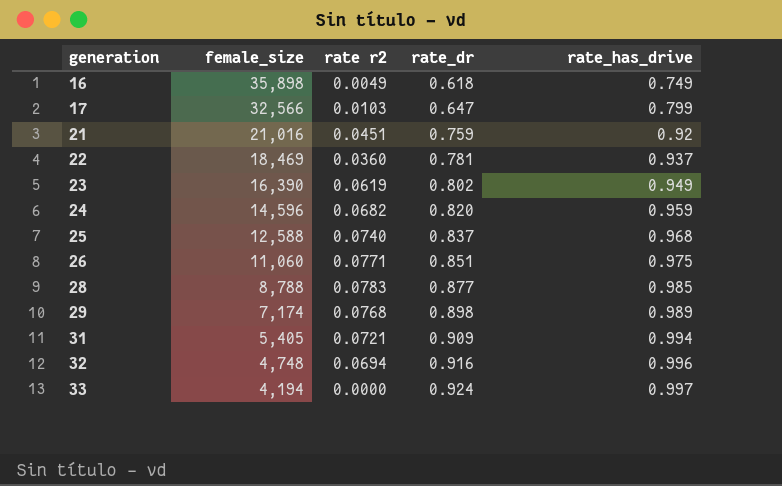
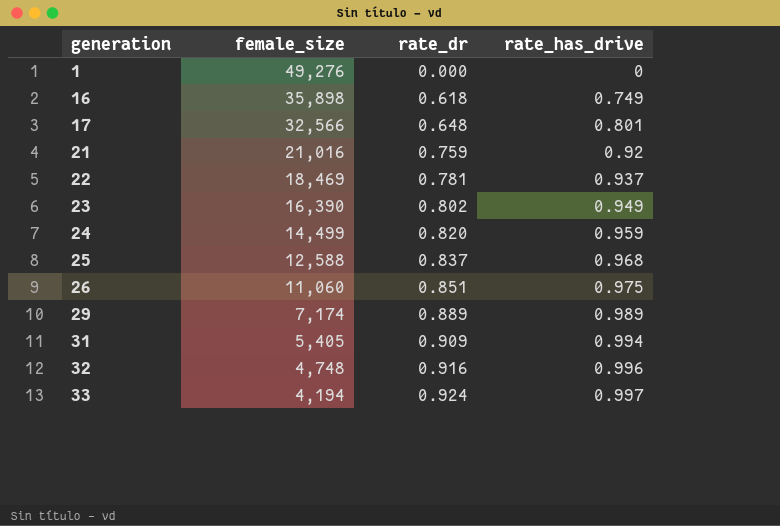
column rate r2 | position: 3 -> none
row 28: 8,788 | 0.0783 | 0.877 | 0.985 -> none
row 1: none -> 49,276 | 0.000 | 0
17 | rate_dr: 0.647 -> 0.648
17 | rate_has_drive: 0.799 -> 0.801
24 | female_size: 14,596 -> 14,499
29 | rate_dr: 0.898 -> 0.889

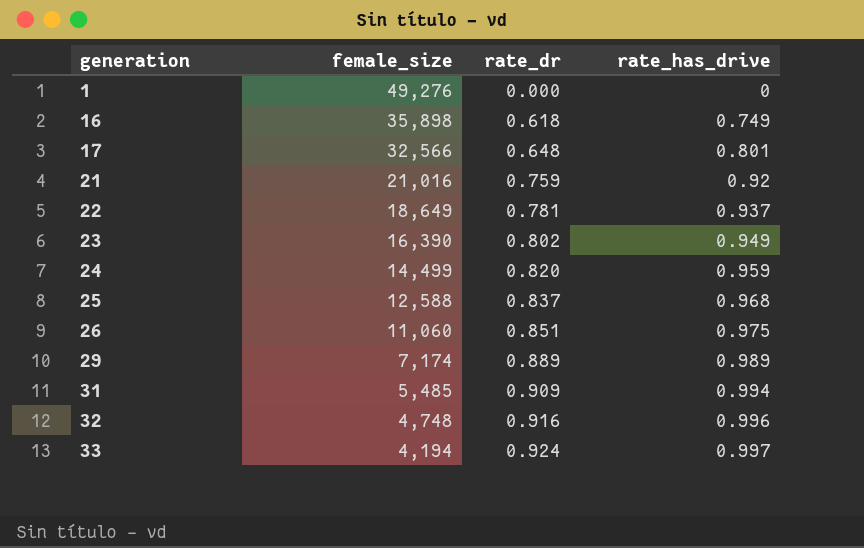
22 | female_size: 18,469 -> 18,649
31 | female_size: 5,405 -> 5,485

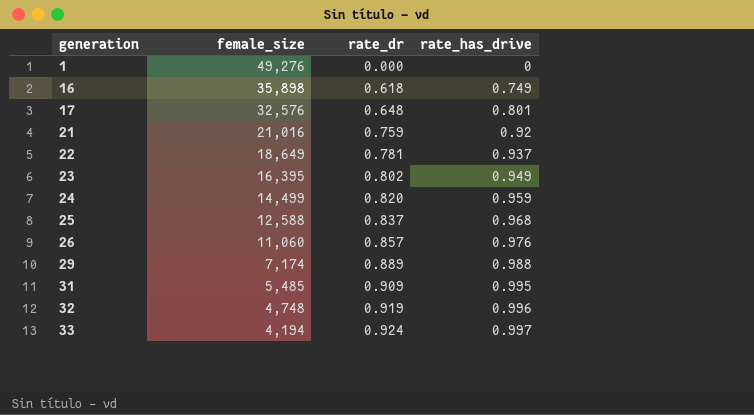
17 | female_size: 32,566 -> 32,576
23 | female_size: 16,390 -> 16,395
26 | rate_dr: 0.851 -> 0.857
26 | rate_has_drive: 0.975 -> 0.976
29 | rate_has_drive: 0.989 -> 0.988
31 | rate_has_drive: 0.994 -> 0.995
32 | rate_dr: 0.916 -> 0.919

